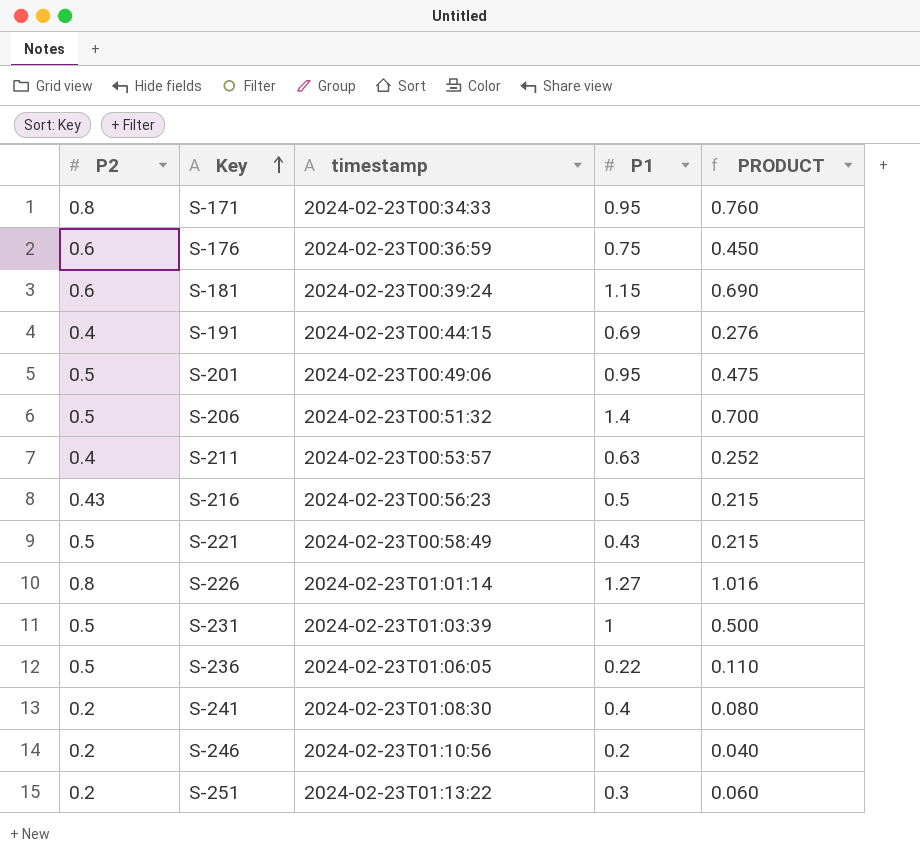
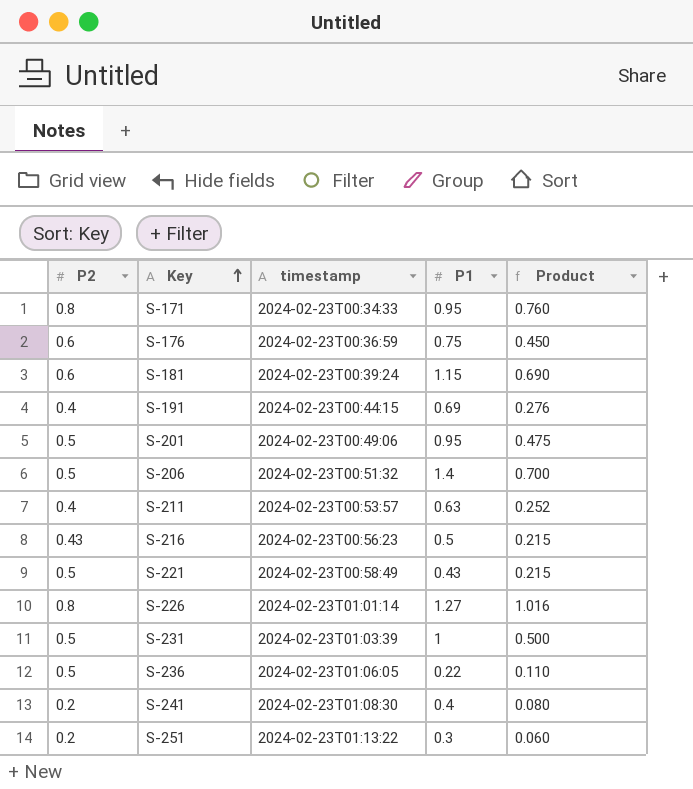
column name: PRODUCT -> Product
row S-246: 0.2 | 2024-02-23T01:10:56 | 0.2 | 0.040 -> none

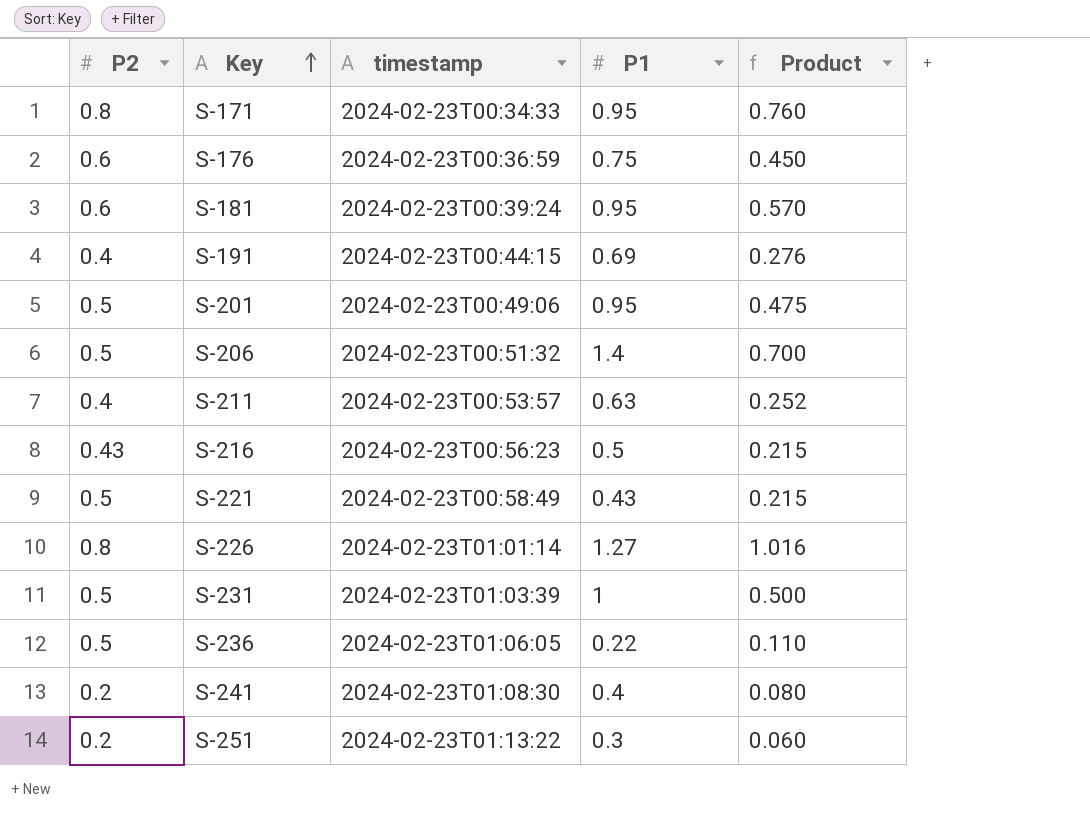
S-181 | P1: 1.15 -> 0.95
S-181 | Product: 0.690 -> 0.570

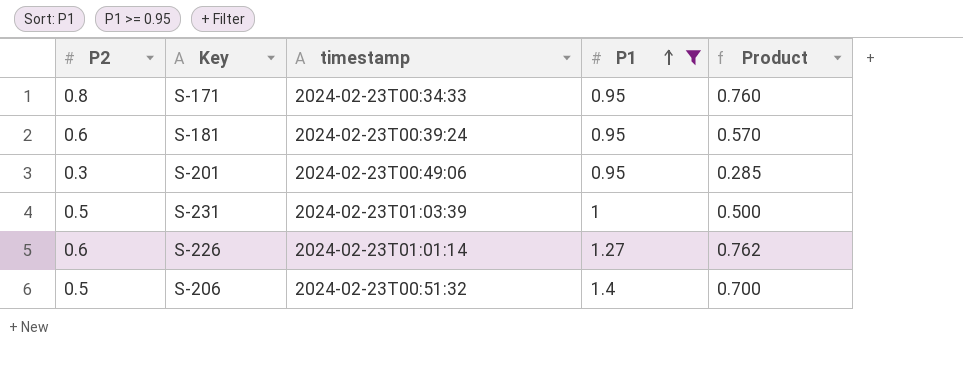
filter: none -> P1 >= 0.95
row order: Key ascending -> P1 ascending
S-201 | P2: 0.5 -> 0.3
S-201 | Product: 0.475 -> 0.285
S-226 | P2: 0.8 -> 0.6
S-226 | Product: 1.016 -> 0.762

